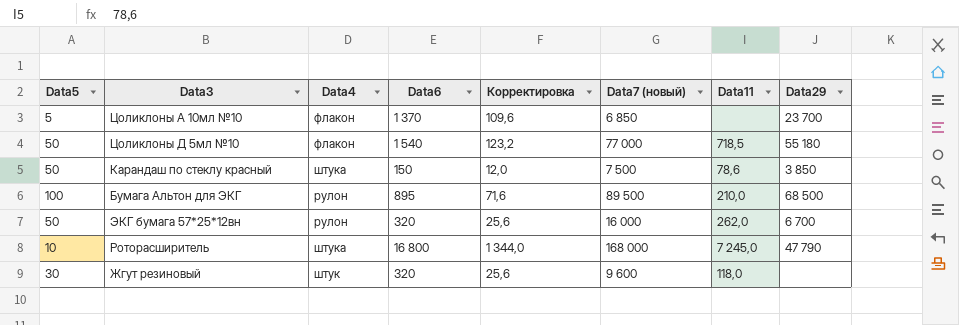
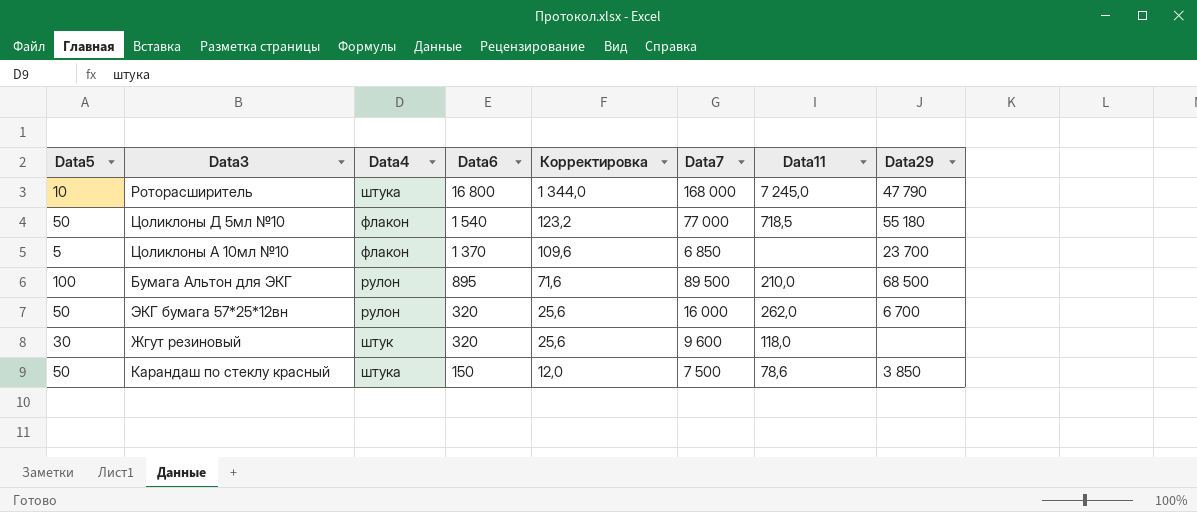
row order: none -> Data6 descending
column name: Data7 (новый) -> Data7

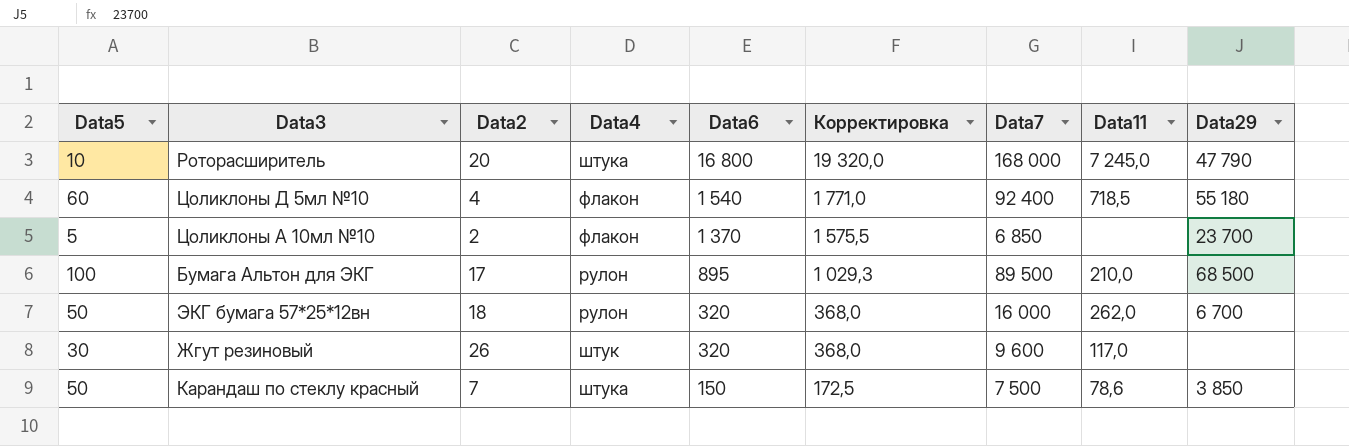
column Data2 | position: none -> 3
column Корректировка | formula: [Data6] * 0,08 -> [Data6] * 1,15
Цоликлоны Д 5мл №10 | Data5: 50 -> 60
Цоликлоны Д 5мл №10 | Data7: 77 000 -> 92 400
Жгут резиновый | Data11: 118,0 -> 117,0

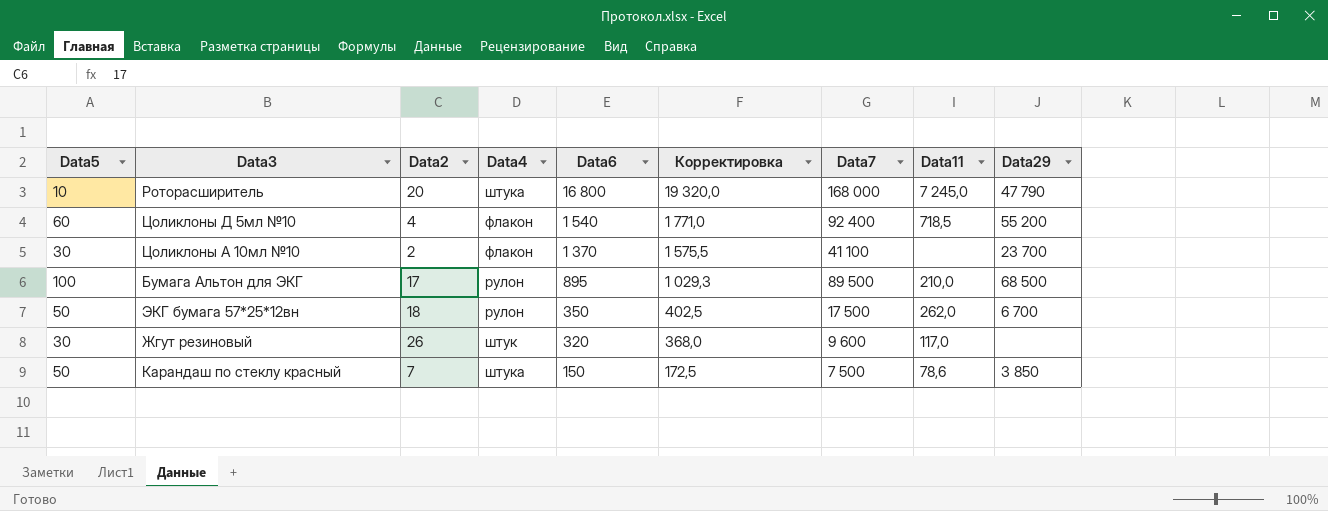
Цоликлоны Д 5мл №10 | Data29: 55 180 -> 55 200
Цоликлоны А 10мл №10 | Data5: 5 -> 30
Цоликлоны А 10мл №10 | Data7: 6 850 -> 41 100
ЭКГ бумага 57*25*12вн | Data6: 320 -> 350
ЭКГ бумага 57*25*12вн | Корректировка: 368,0 -> 402,5
ЭКГ бумага 57*25*12вн | Data7: 16 000 -> 17 500

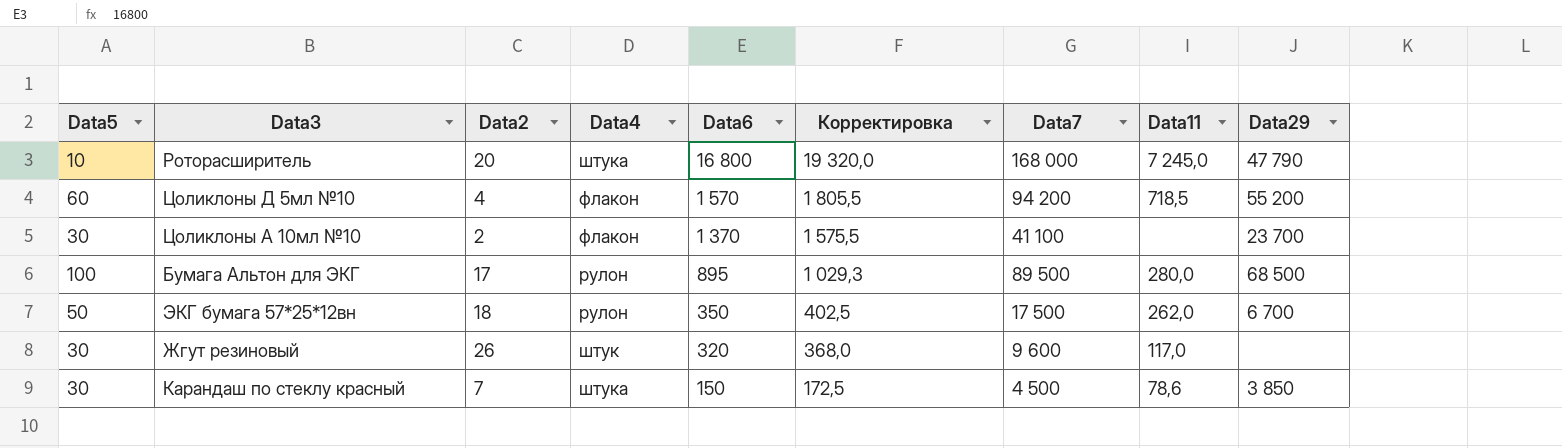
Цоликлоны Д 5мл №10 | Data6: 1 540 -> 1 570
Цоликлоны Д 5мл №10 | Корректировка: 1 771,0 -> 1 805,5
Цоликлоны Д 5мл №10 | Data7: 92 400 -> 94 200
Бумага Альтон для ЭКГ | Data11: 210,0 -> 280,0
Карандаш по стеклу красный | Data5: 50 -> 30
Карандаш по стеклу красный | Data7: 7 500 -> 4 500

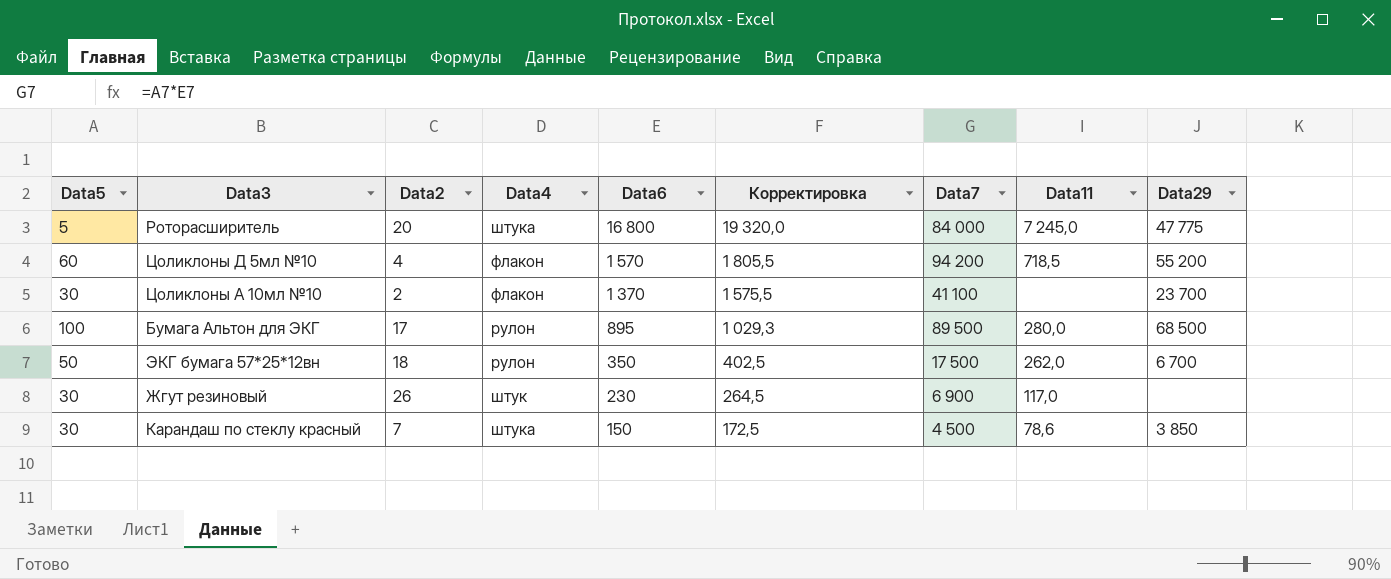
Роторасширитель | Data5: 10 -> 5
Роторасширитель | Data7: 168 000 -> 84 000
Роторасширитель | Data29: 47 790 -> 47 775
Жгут резиновый | Data6: 320 -> 230
Жгут резиновый | Корректировка: 368,0 -> 264,5
Жгут резиновый | Data7: 9 600 -> 6 900

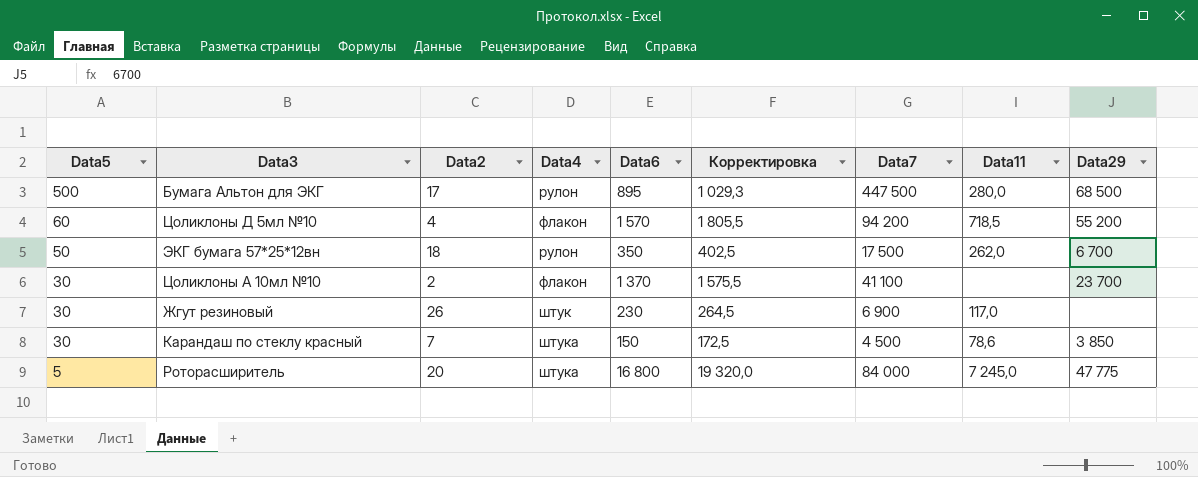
row order: Data6 descending -> Data5 descending
Бумага Альтон для ЭКГ | Data5: 100 -> 500
Бумага Альтон для ЭКГ | Data7: 89 500 -> 447 500

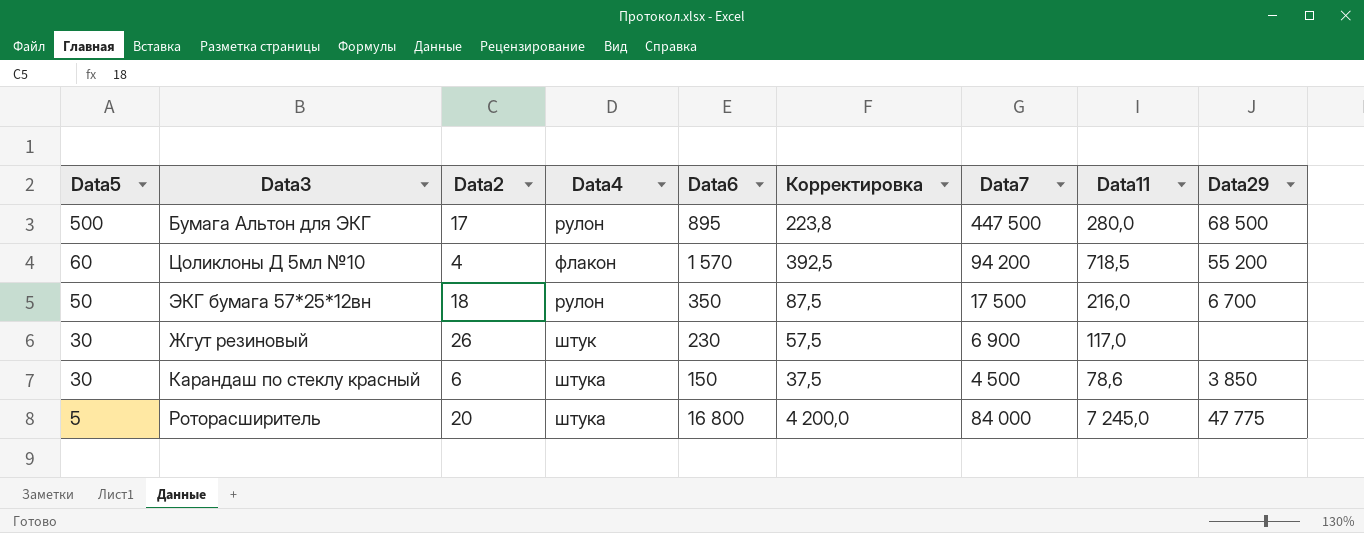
column Корректировка | formula: [Data6] * 1,15 -> [Data6] * 0,25
row Цоликлоны А 10мл №10: 30 | 2 | флакон | 1 370 | 1 575,5 | 41 100 | none | 23 700 -> none
ЭКГ бумага 57*25*12вн | Data11: 262,0 -> 216,0
Карандаш по стеклу красный | Data2: 7 -> 6

